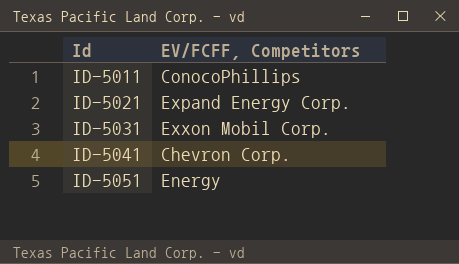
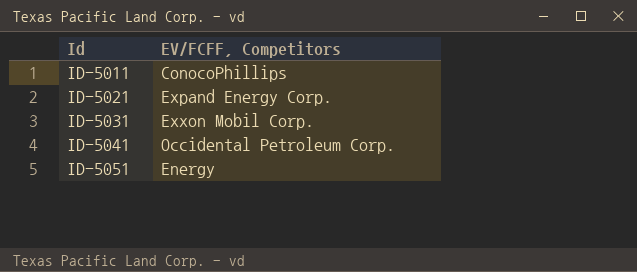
ID-5041 | EV/FCFF, Competitors: Chevron Corp. -> Occidental Petroleum Corp.

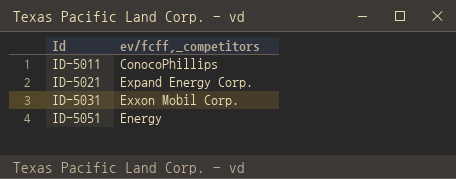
column name: EV/FCFF, Competitors -> ev/fcff,_competitors
row ID-5041: Occidental Petroleum Corp. -> none

